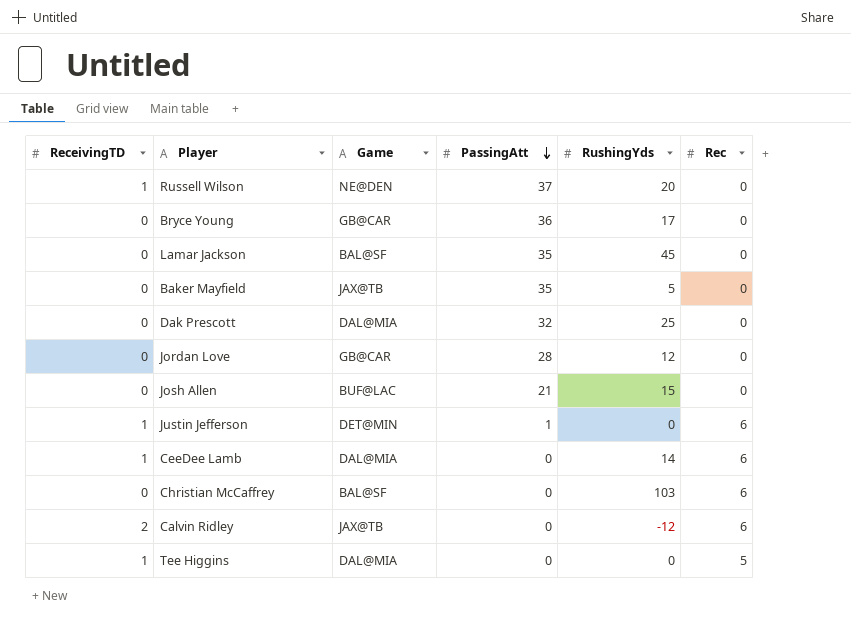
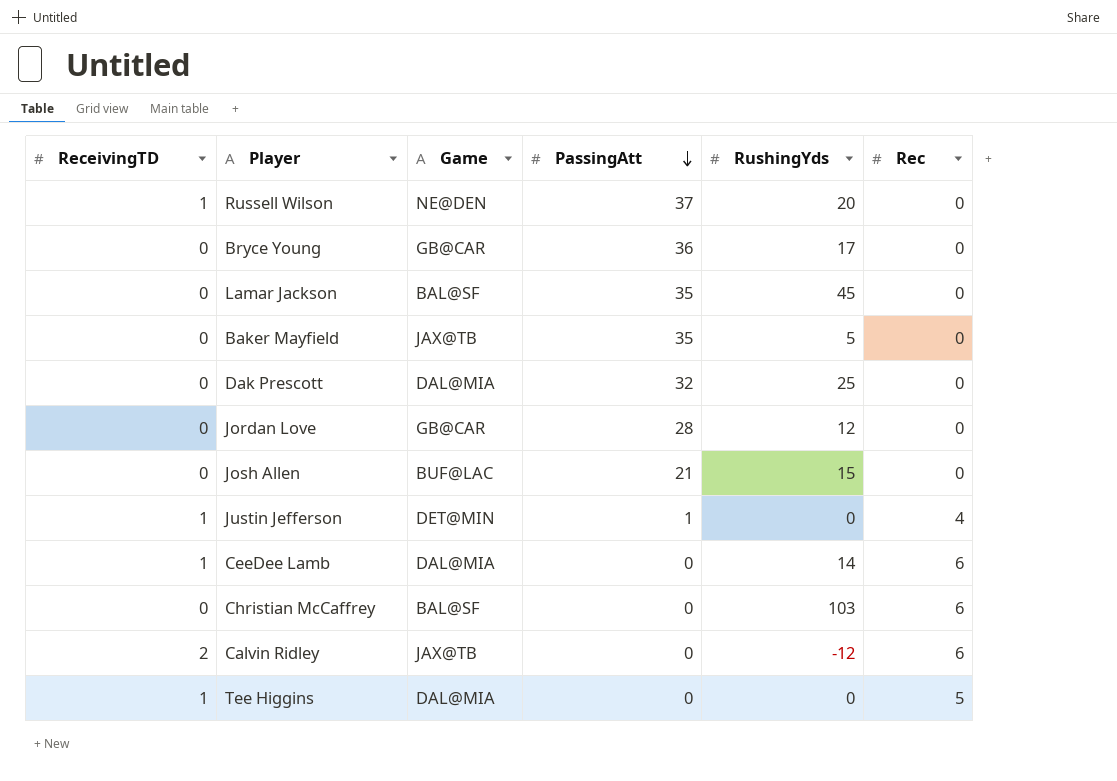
Justin Jefferson | Rec: 6 -> 4

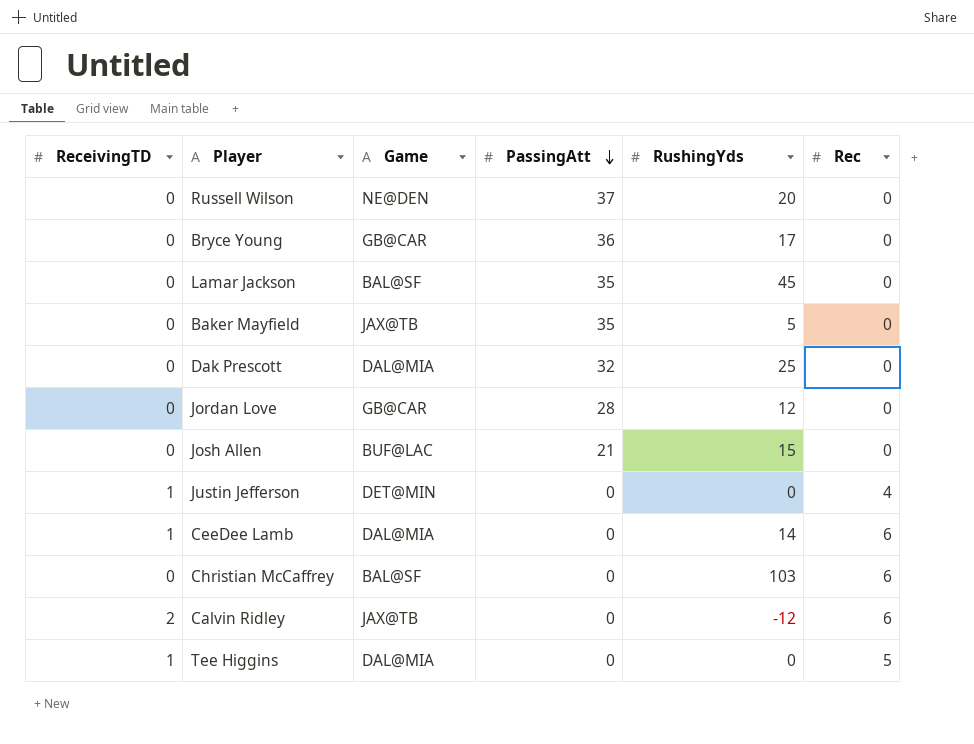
Russell Wilson | ReceivingTD: 1 -> 0
Justin Jefferson | PassingAtt: 1 -> 0

